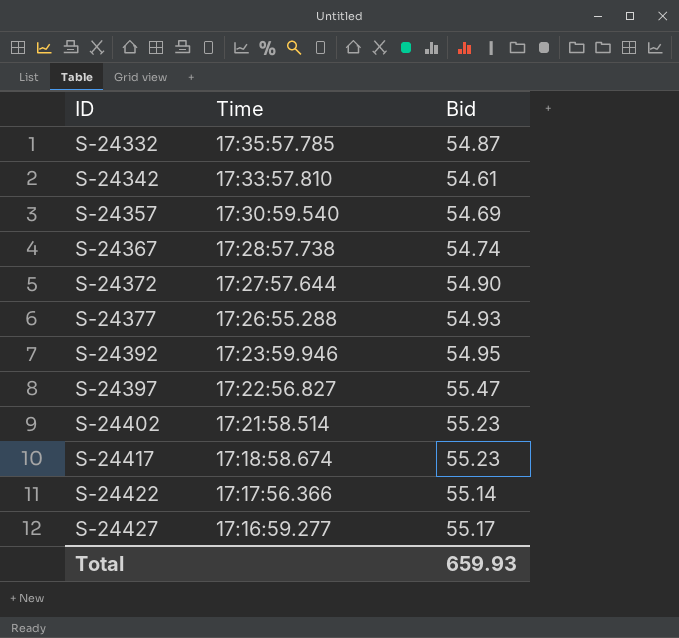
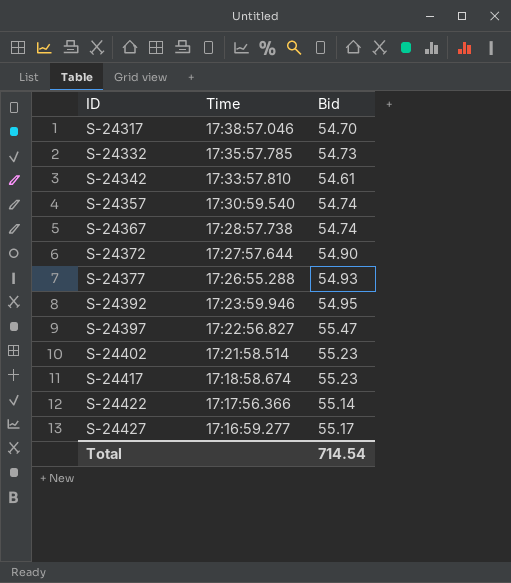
row S-24317: none -> 17:38:57.046 | 54.70
S-24332 | Bid: 54.87 -> 54.73
S-24357 | Bid: 54.69 -> 54.74
Total | Bid: 659.93 -> 714.54

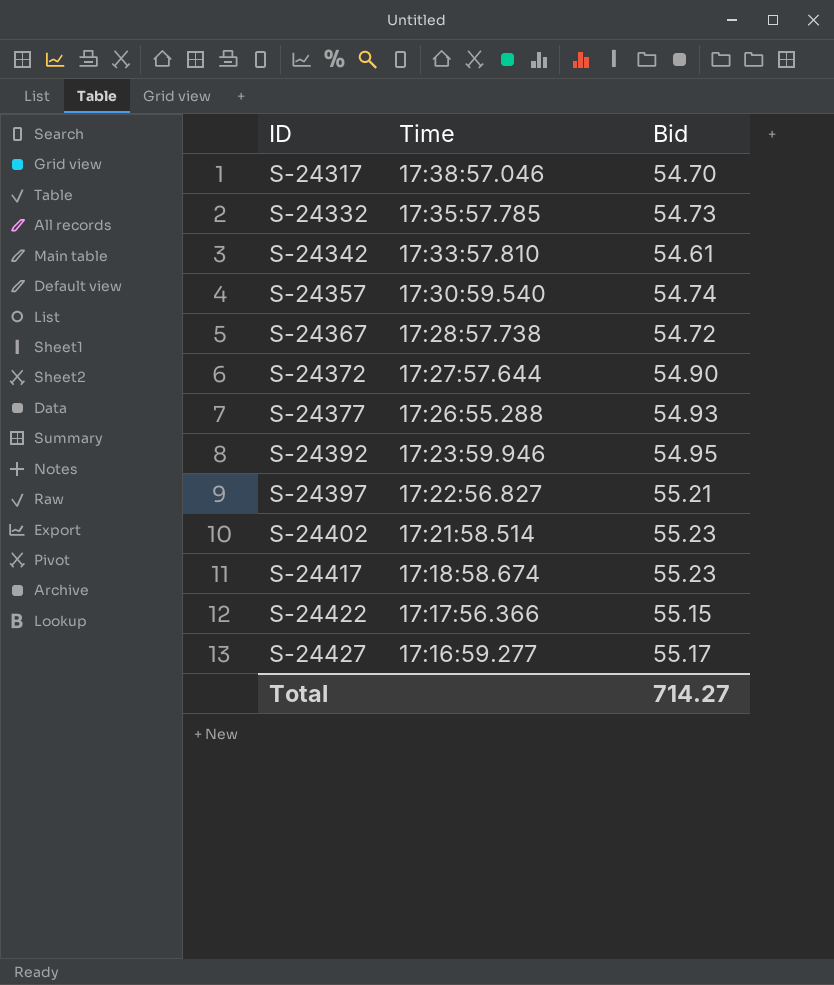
S-24367 | Bid: 54.74 -> 54.72
S-24397 | Bid: 55.47 -> 55.21
S-24422 | Bid: 55.14 -> 55.15
Total | Bid: 714.54 -> 714.27

